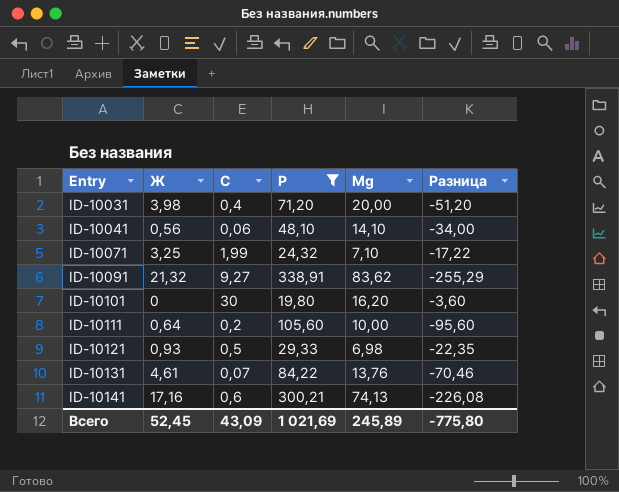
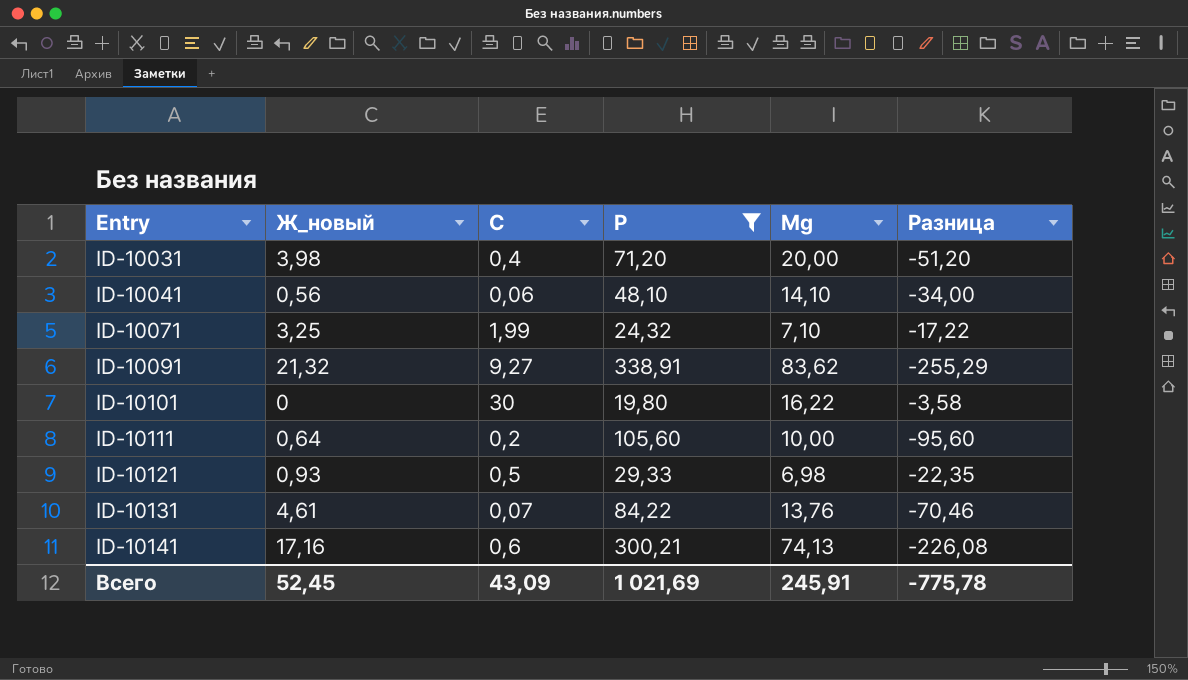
column name: Ж -> Ж_новый
ID-10101 | Mg: 16,20 -> 16,22
ID-10101 | Разница: -3,60 -> -3,58
Всего | Mg: 245,89 -> 245,91
Всего | Разница: -775,80 -> -775,78

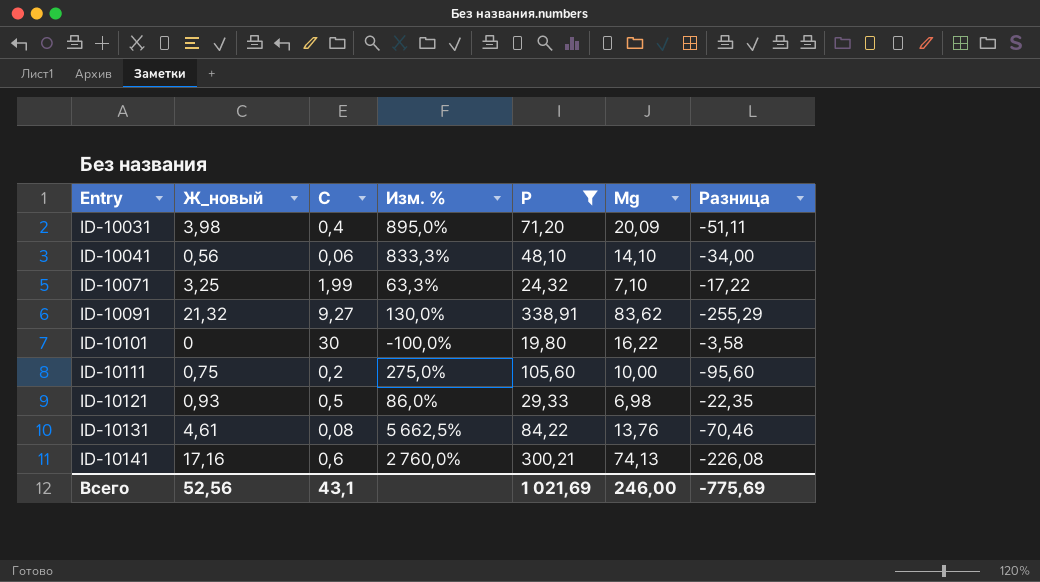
column Изм. % | formula: none -> ([Ж_новый] - [С]) / [С]
ID-10031 | Mg: 20,00 -> 20,09
ID-10031 | Разница: -51,20 -> -51,11
ID-10111 | Ж_новый: 0,64 -> 0,75
ID-10131 | С: 0,07 -> 0,08
Всего | Ж_новый: 52,45 -> 52,56
Всего | С: 43,09 -> 43,1
Всего | Mg: 245,91 -> 246,00
Всего | Разница: -775,78 -> -775,69

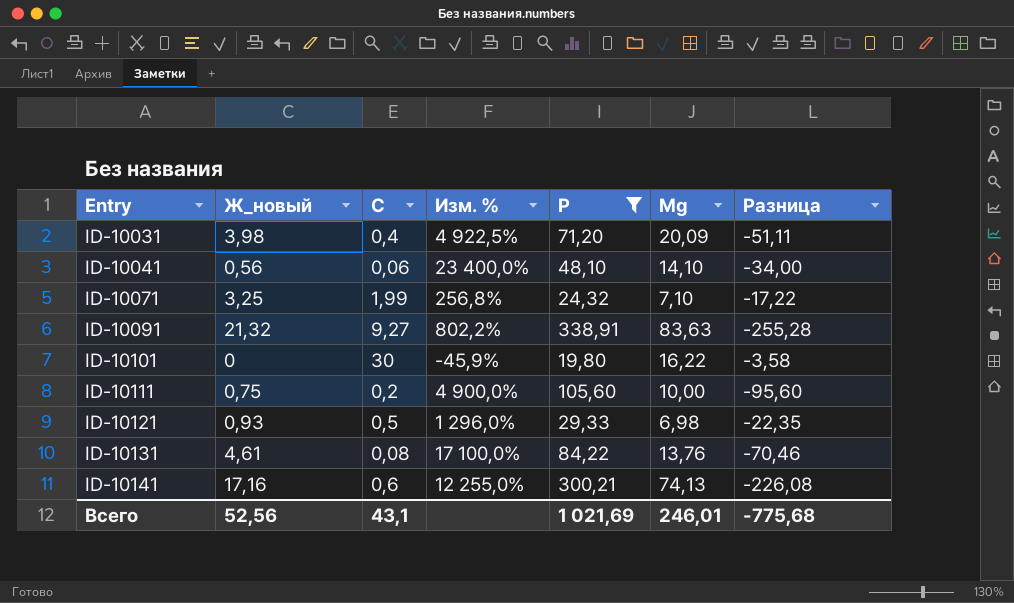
column Изм. % | formula: ([Ж_новый] - [С]) / [С] -> ([Mg] - [С]) / [С]
ID-10091 | Mg: 83,62 -> 83,63
ID-10091 | Разница: -255,29 -> -255,28
Всего | Mg: 246,00 -> 246,01
Всего | Разница: -775,69 -> -775,68

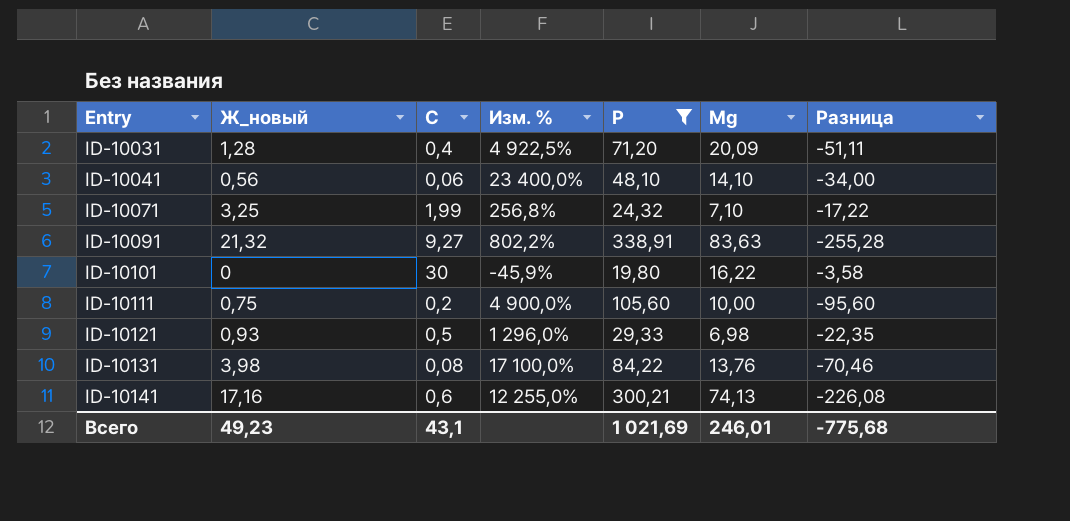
ID-10031 | Ж_новый: 3,98 -> 1,28
ID-10131 | Ж_новый: 4,61 -> 3,98
Всего | Ж_новый: 52,56 -> 49,23

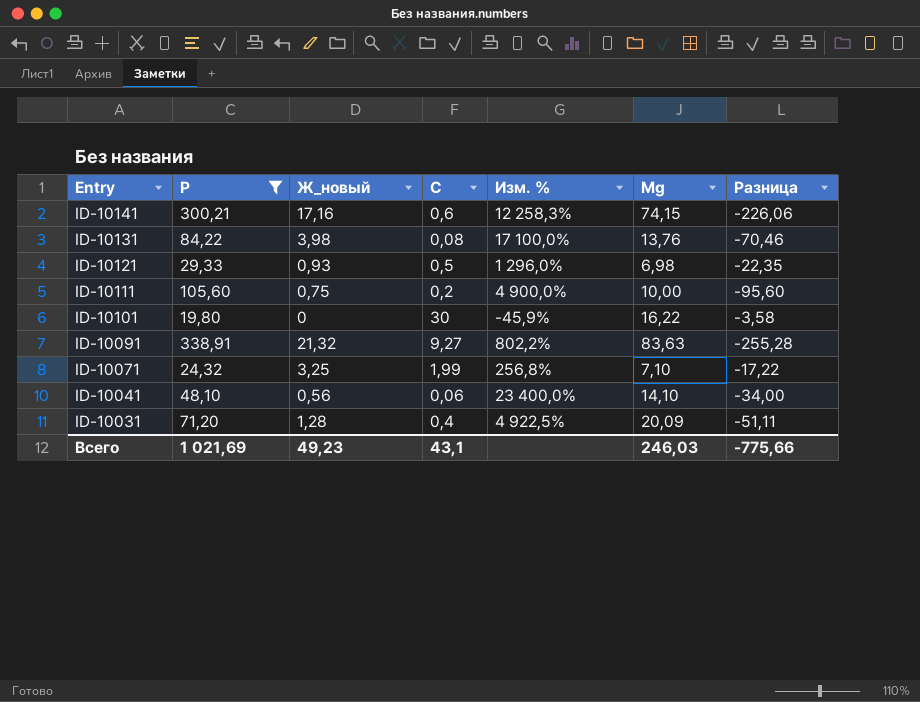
row order: Entry ascending -> Entry descending
column P | position: 5 -> 2
ID-10141 | Изм. %: 12 255,0% -> 12 258,3%
ID-10141 | Mg: 74,13 -> 74,15
ID-10141 | Разница: -226,08 -> -226,06
Всего | Mg: 246,01 -> 246,03
Всего | Разница: -775,68 -> -775,66

